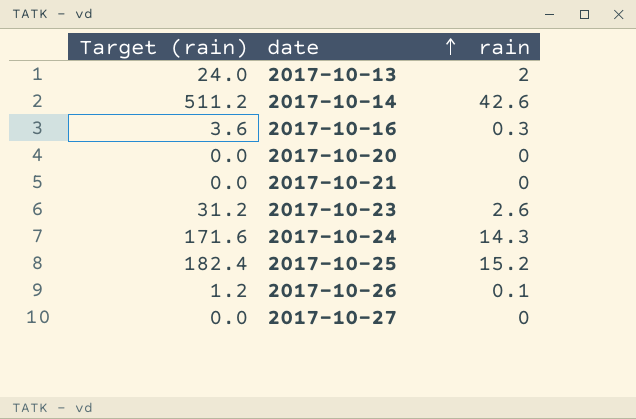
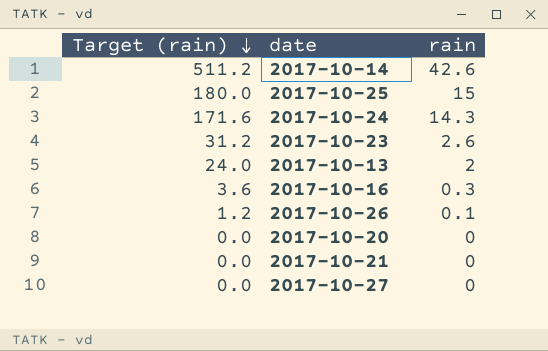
row order: date ascending -> Target (rain) descending
2017-10-25 | Target (rain): 182.4 -> 180.0
2017-10-25 | rain: 15.2 -> 15

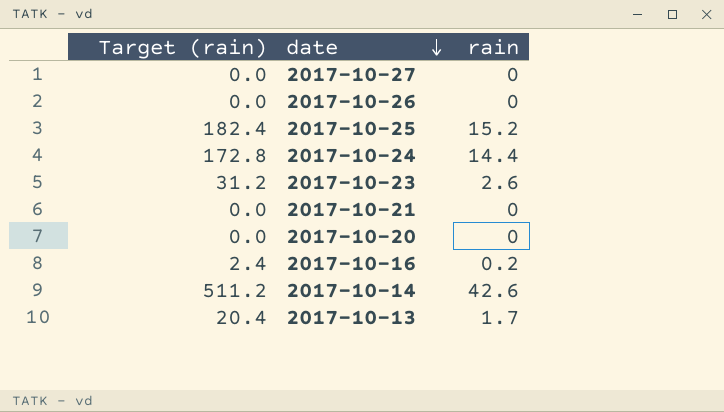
row order: Target (rain) descending -> date descending
2017-10-26 | Target (rain): 1.2 -> 0.0
2017-10-26 | rain: 0.1 -> 0
2017-10-25 | Target (rain): 180.0 -> 182.4
2017-10-25 | rain: 15 -> 15.2
2017-10-24 | Target (rain): 171.6 -> 172.8
2017-10-24 | rain: 14.3 -> 14.4
2017-10-16 | Target (rain): 3.6 -> 2.4
2017-10-16 | rain: 0.3 -> 0.2
2017-10-13 | Target (rain): 24.0 -> 20.4
2017-10-13 | rain: 2 -> 1.7

